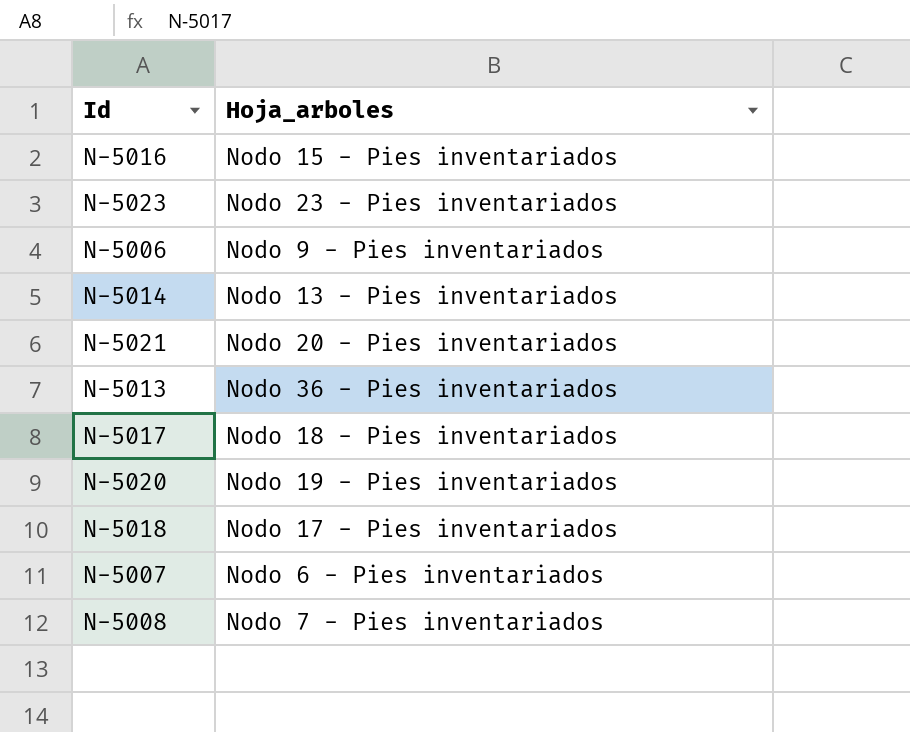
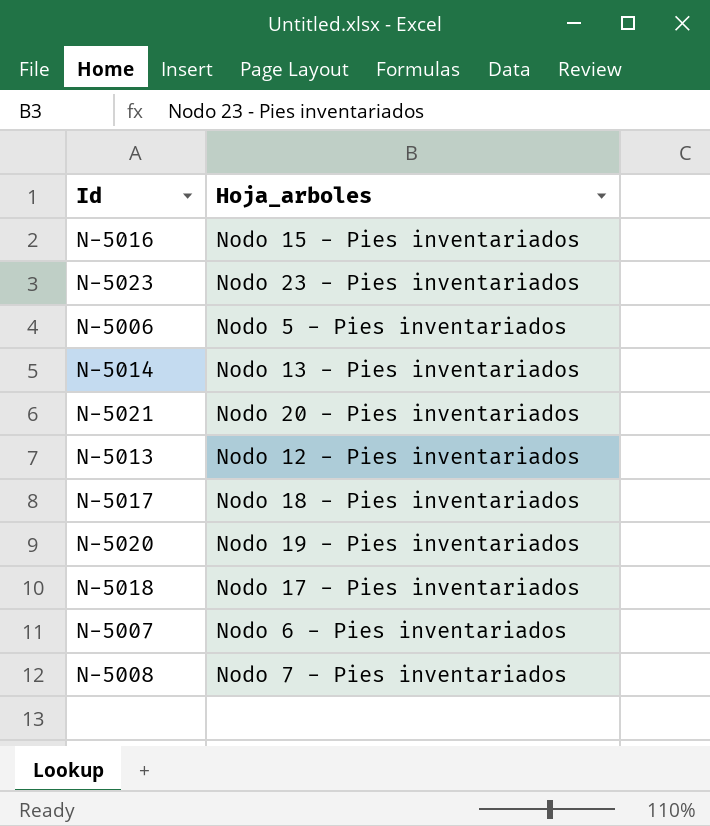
N-5006 | Hoja_arboles: Nodo 9 - Pies inventariados -> Nodo 5 - Pies inventariados
N-5013 | Hoja_arboles: Nodo 36 - Pies inventariados -> Nodo 12 - Pies inventariados

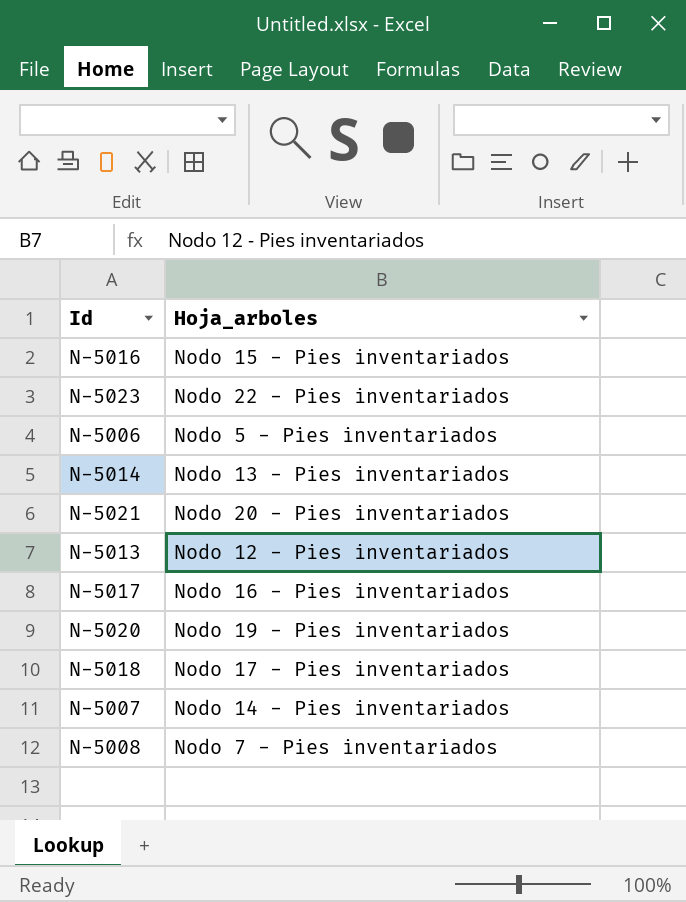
N-5023 | Hoja_arboles: Nodo 23 - Pies inventariados -> Nodo 22 - Pies inventariados
N-5017 | Hoja_arboles: Nodo 18 - Pies inventariados -> Nodo 16 - Pies inventariados
N-5007 | Hoja_arboles: Nodo 6 - Pies inventariados -> Nodo 14 - Pies inventariados

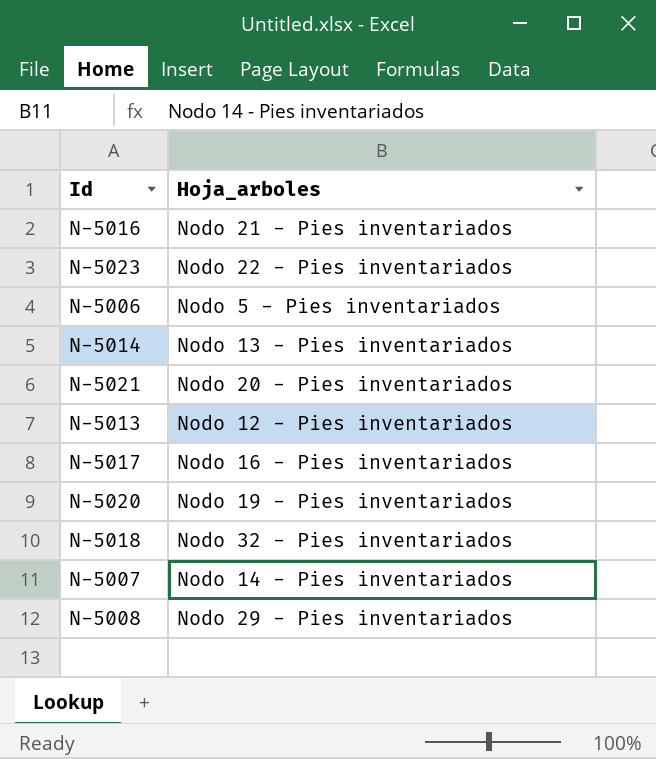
N-5016 | Hoja_arboles: Nodo 15 - Pies inventariados -> Nodo 21 - Pies inventariados
N-5018 | Hoja_arboles: Nodo 17 - Pies inventariados -> Nodo 32 - Pies inventariados
N-5008 | Hoja_arboles: Nodo 7 - Pies inventariados -> Nodo 29 - Pies inventariados

